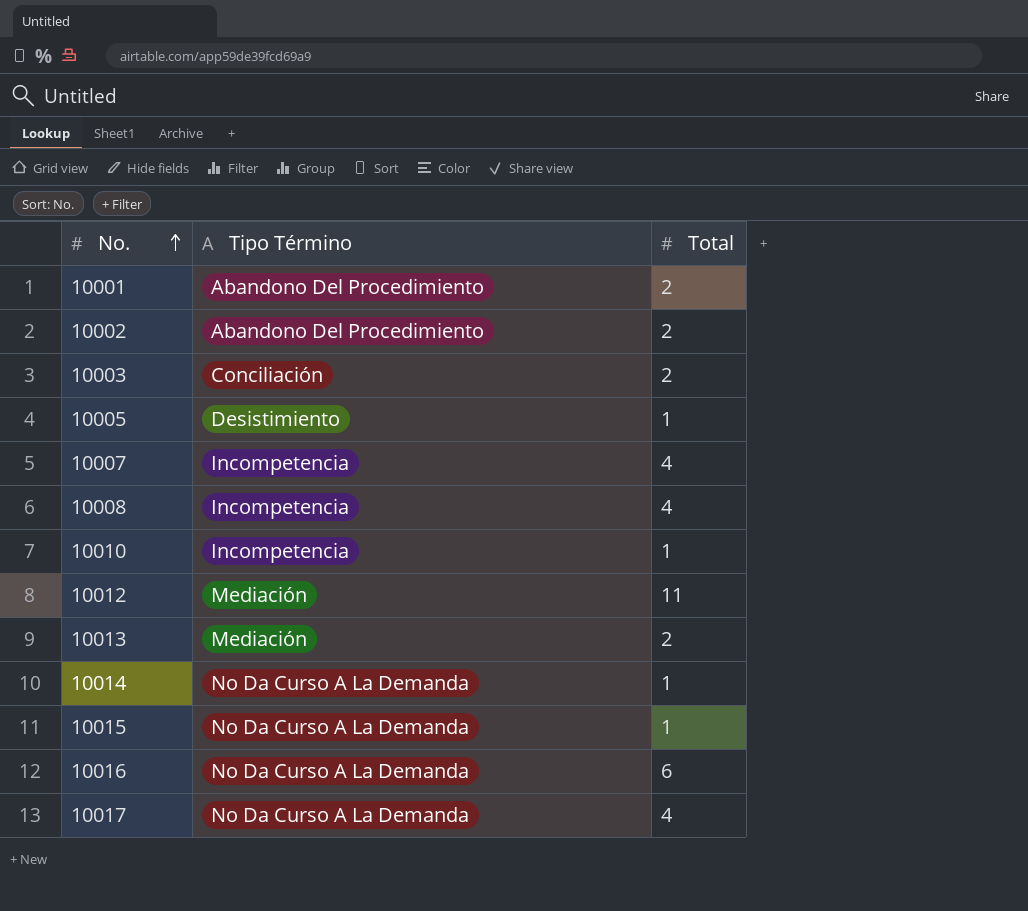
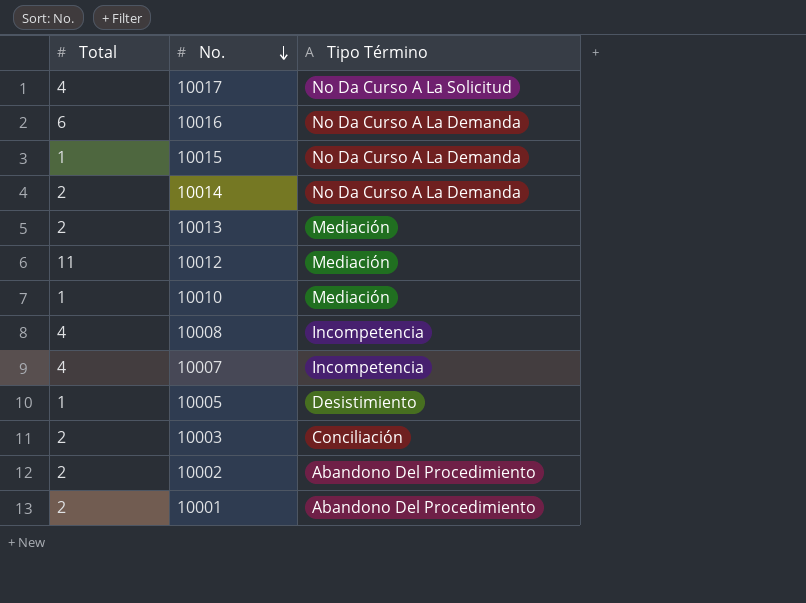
row order: No. ascending -> No. descending
column Total | position: 3 -> 1
10017 | Tipo Término: No Da Curso A La Demanda -> No Da Curso A La Solicitud
10014 | Total: 1 -> 2
10010 | Tipo Término: Incompetencia -> Mediación

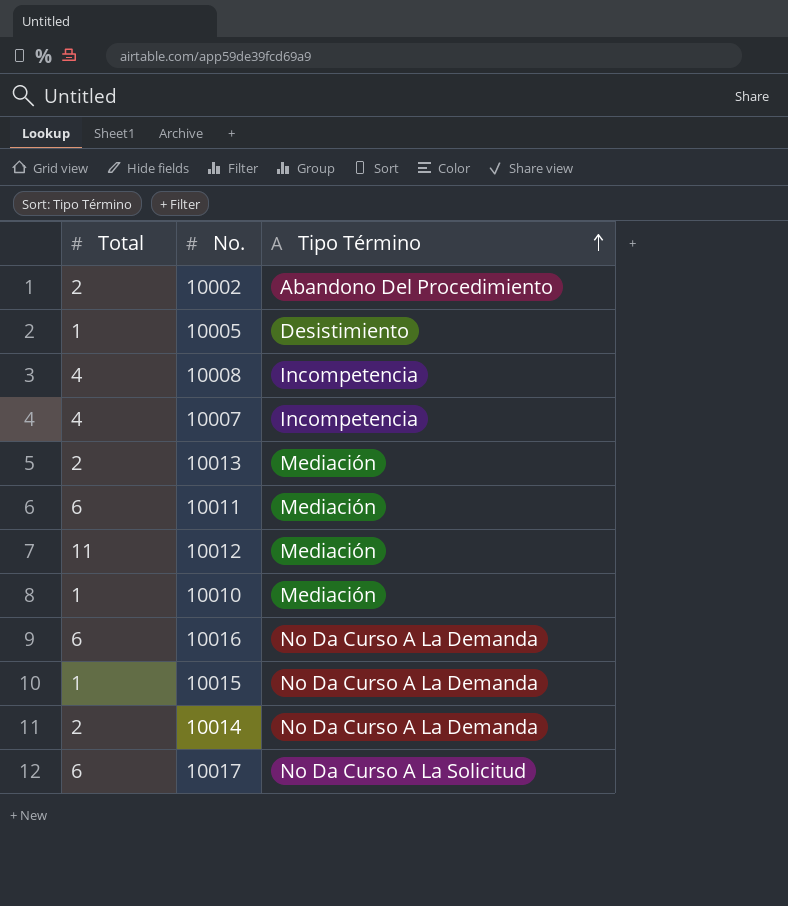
row order: No. descending -> Tipo Término ascending
row 10003: 2 | Conciliación -> none
row 10001: 2 | Abandono Del Procedimiento -> none
row 10011: none -> 6 | Mediación
10017 | Total: 4 -> 6

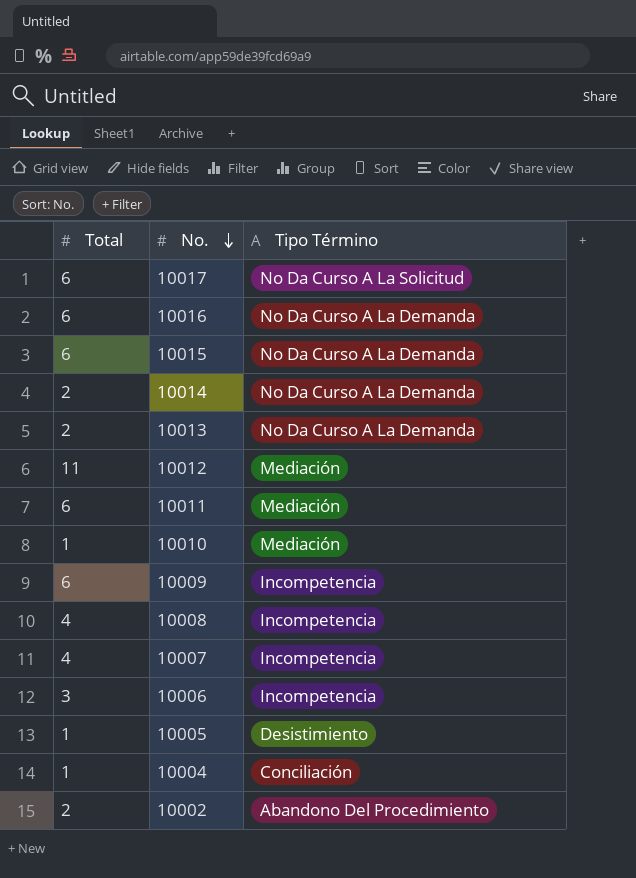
row order: Tipo Término ascending -> No. descending
10015 | Total: 1 -> 6
10013 | Tipo Término: Mediación -> No Da Curso A La Demanda
row 10009: none -> 6 | Incompetencia
row 10006: none -> 3 | Incompetencia
row 10004: none -> 1 | Conciliación

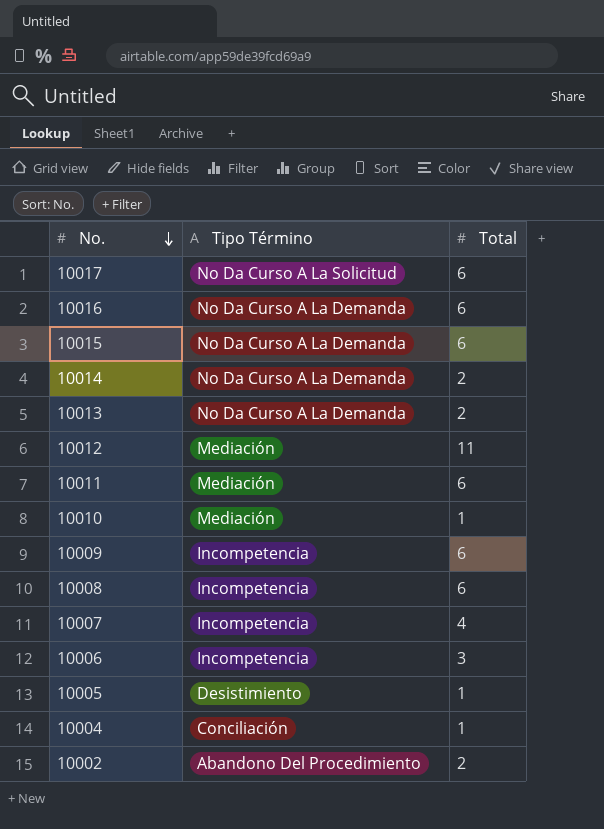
column Total | position: 1 -> 3
10008 | Total: 4 -> 6

